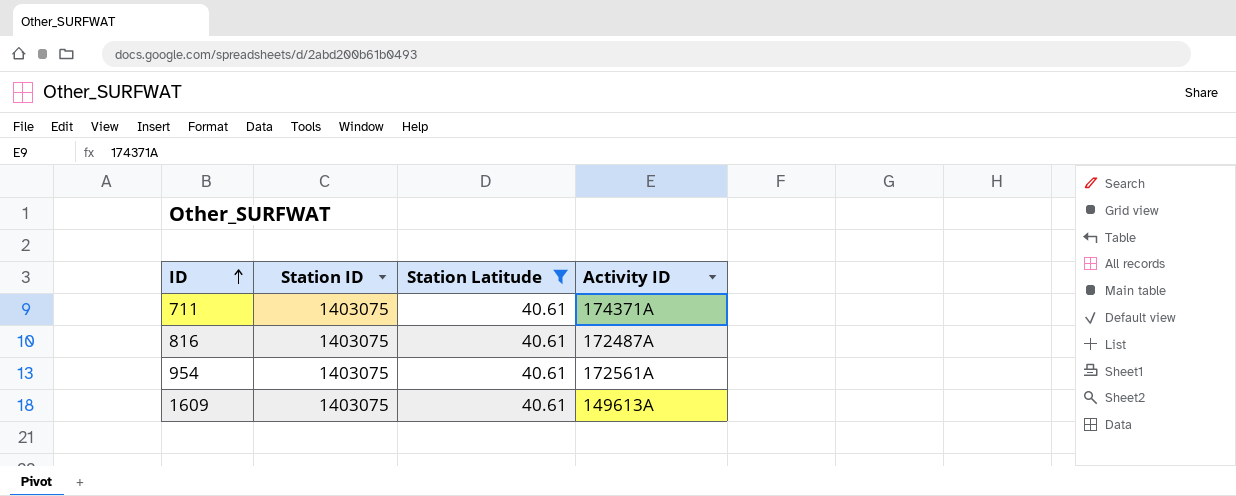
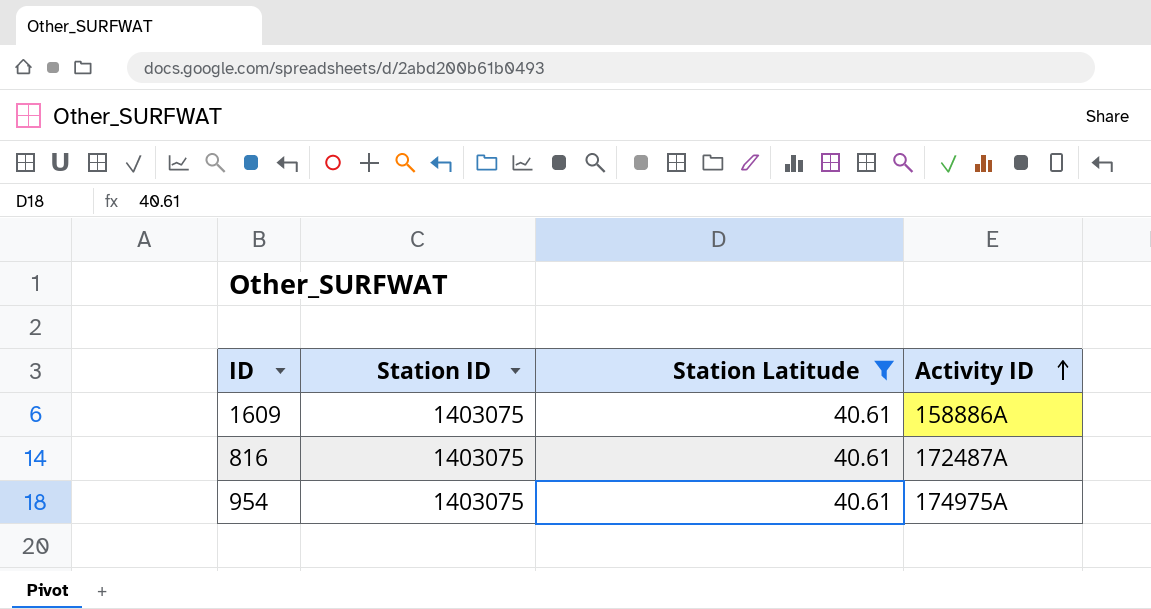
row order: ID ascending -> Activity ID ascending
row 711: 1403075 | 40.61 | 174371A -> none
1609 | Activity ID: 149613A -> 158886A
954 | Activity ID: 172561A -> 174975A

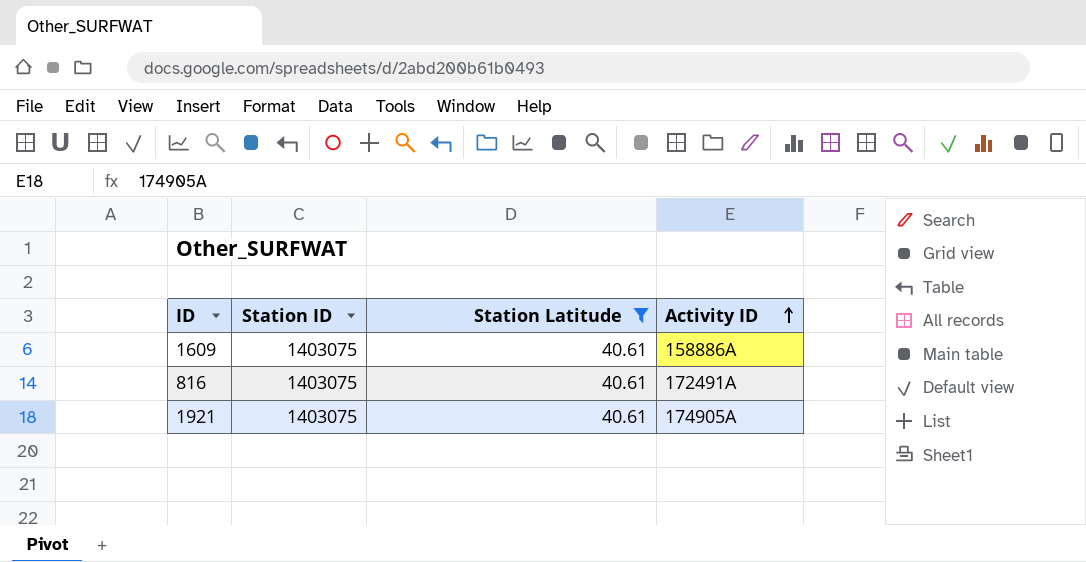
row 954: 1403075 | 40.61 | 174975A -> none
816 | Activity ID: 172487A -> 172491A
row 1921: none -> 1403075 | 40.61 | 174905A

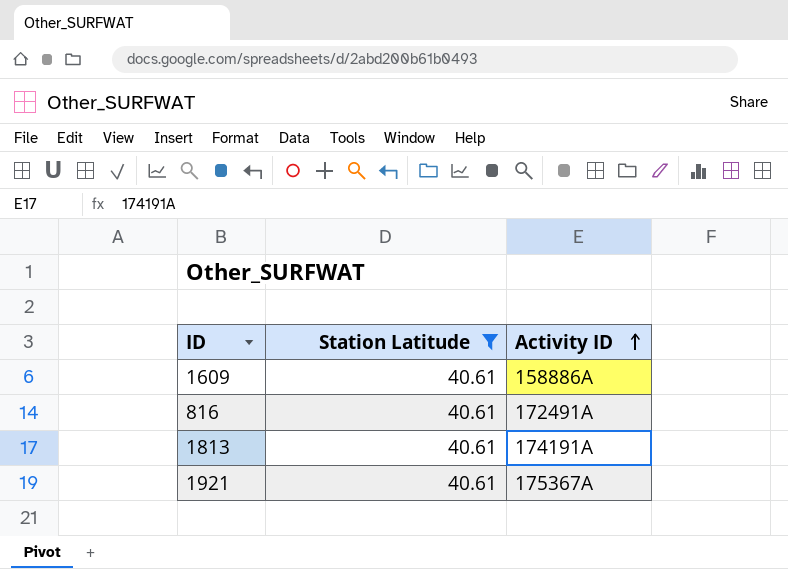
column Station ID | position: 2 -> none
row 1813: none -> 40.61 | 174191A
1921 | Activity ID: 174905A -> 175367A

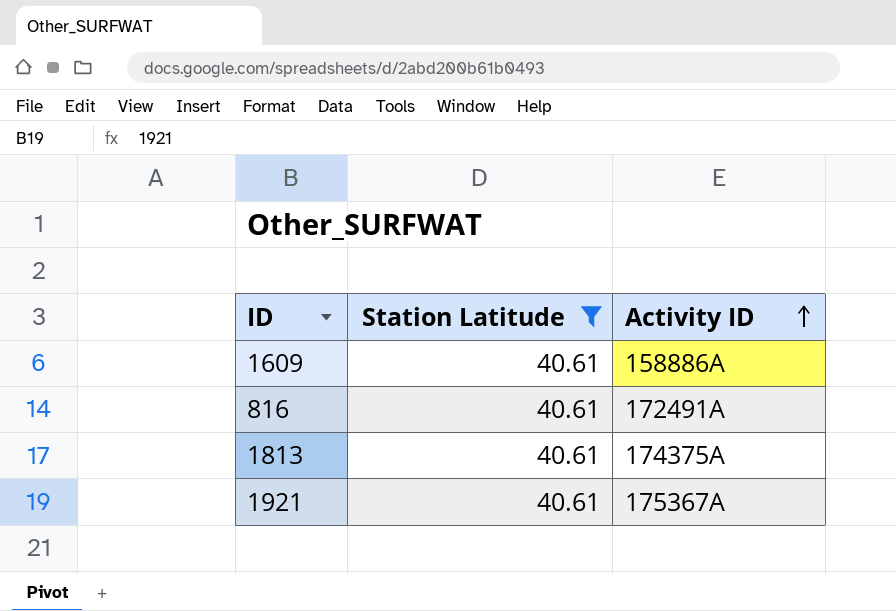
1813 | Activity ID: 174191A -> 174375A

